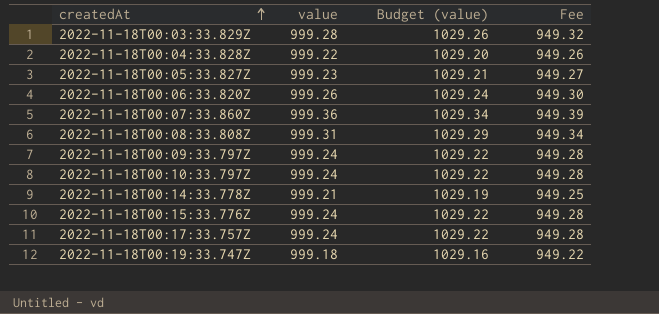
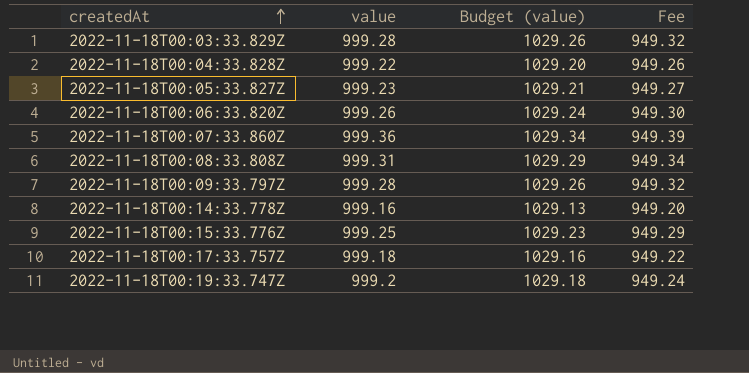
row 2022-11-18T00:10:33.797Z: 999.24 | 1029.22 | 949.28 -> none
2022-11-18T00:09:33.797Z | value: 999.24 -> 999.28
2022-11-18T00:09:33.797Z | Budget (value): 1029.22 -> 1029.26
2022-11-18T00:09:33.797Z | Fee: 949.28 -> 949.32
2022-11-18T00:14:33.778Z | value: 999.21 -> 999.16
2022-11-18T00:14:33.778Z | Budget (value): 1029.19 -> 1029.13
2022-11-18T00:14:33.778Z | Fee: 949.25 -> 949.20
2022-11-18T00:15:33.776Z | value: 999.24 -> 999.25
2022-11-18T00:15:33.776Z | Budget (value): 1029.22 -> 1029.23
2022-11-18T00:15:33.776Z | Fee: 949.28 -> 949.29
2022-11-18T00:17:33.757Z | value: 999.24 -> 999.18
2022-11-18T00:17:33.757Z | Budget (value): 1029.22 -> 1029.16
2022-11-18T00:17:33.757Z | Fee: 949.28 -> 949.22
2022-11-18T00:19:33.747Z | value: 999.18 -> 999.2
2022-11-18T00:19:33.747Z | Budget (value): 1029.16 -> 1029.18
2022-11-18T00:19:33.747Z | Fee: 949.22 -> 949.24

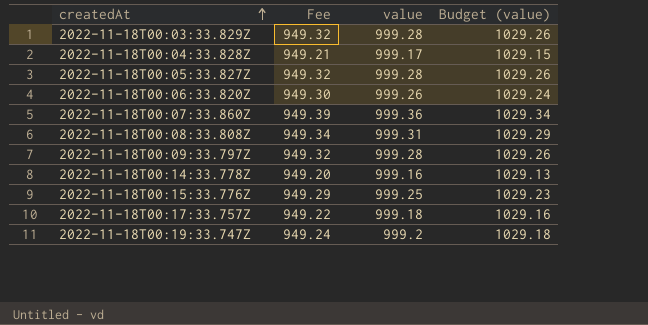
column Fee | position: 4 -> 2
2022-11-18T00:04:33.828Z | Fee: 949.26 -> 949.21
2022-11-18T00:04:33.828Z | value: 999.22 -> 999.17
2022-11-18T00:04:33.828Z | Budget (value): 1029.20 -> 1029.15
2022-11-18T00:05:33.827Z | Fee: 949.27 -> 949.32
2022-11-18T00:05:33.827Z | value: 999.23 -> 999.28
2022-11-18T00:05:33.827Z | Budget (value): 1029.21 -> 1029.26

